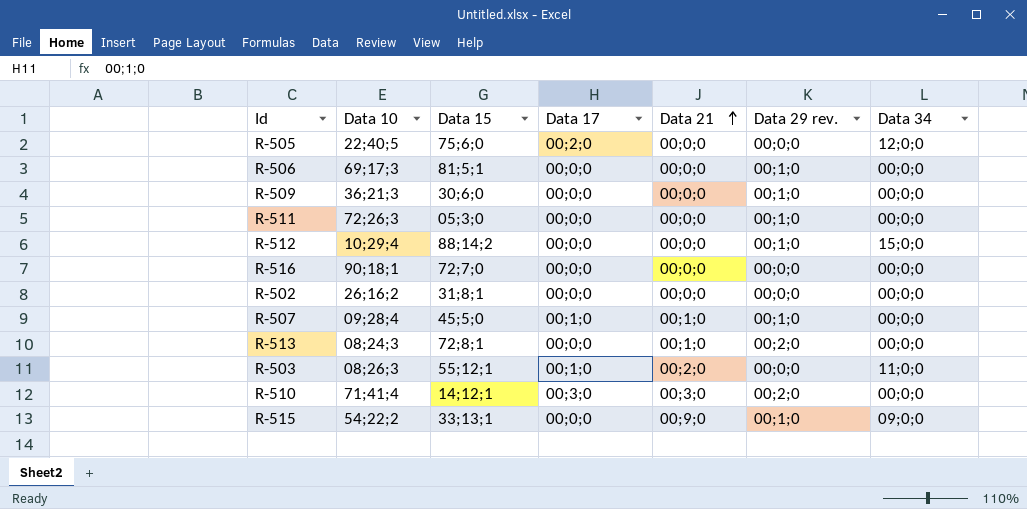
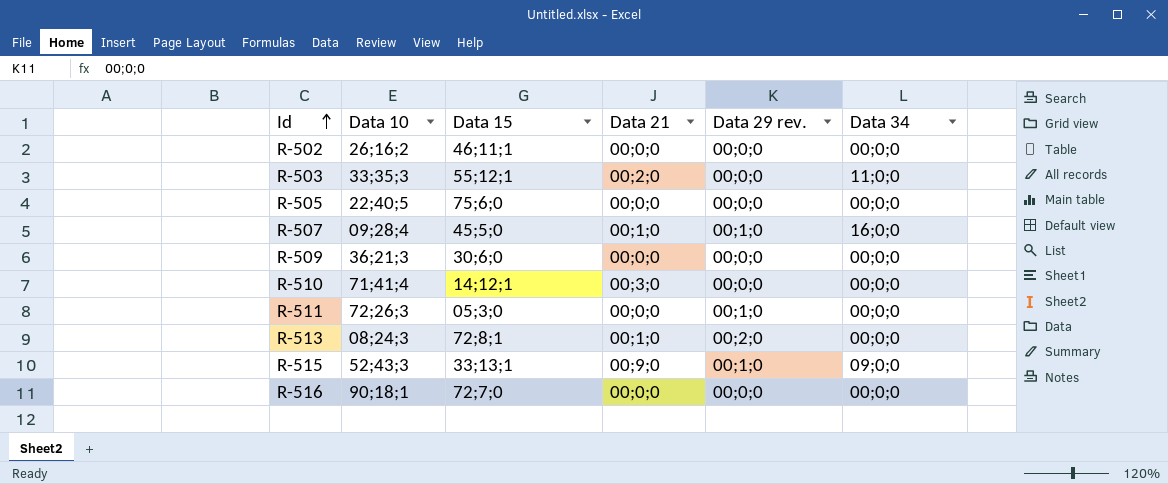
row order: Data 21 ascending -> Id ascending
column Data 17 | position: 4 -> none
row R-506: 69;17;3 | 81;5;1 | 00;0;0 | 00;0;0 | 00;1;0 | 00;0;0 -> none
row R-512: 10;29;4 | 88;14;2 | 00;0;0 | 00;0;0 | 00;1;0 | 15;0;0 -> none
R-502 | Data 15: 31;8;1 -> 46;11;1
R-503 | Data 10: 08;26;3 -> 33;35;3
R-505 | Data 34: 12;0;0 -> 00;0;0
R-507 | Data 34: 00;0;0 -> 16;0;0
R-509 | Data 29 rev.: 00;1;0 -> 00;0;0
R-510 | Data 29 rev.: 00;2;0 -> 00;0;0
R-515 | Data 10: 54;22;2 -> 52;43;3

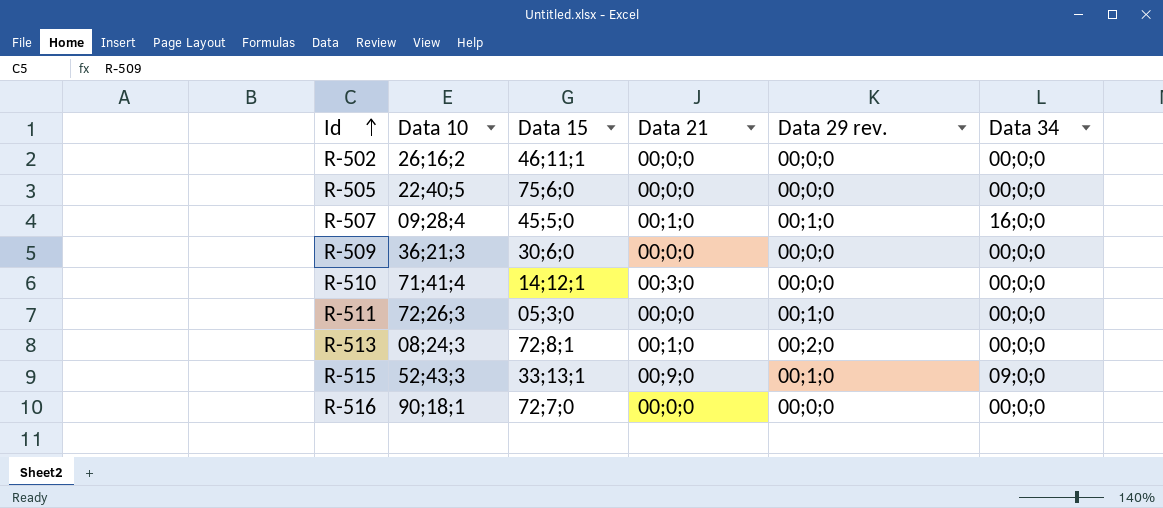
row R-503: 33;35;3 | 55;12;1 | 00;2;0 | 00;0;0 | 11;0;0 -> none

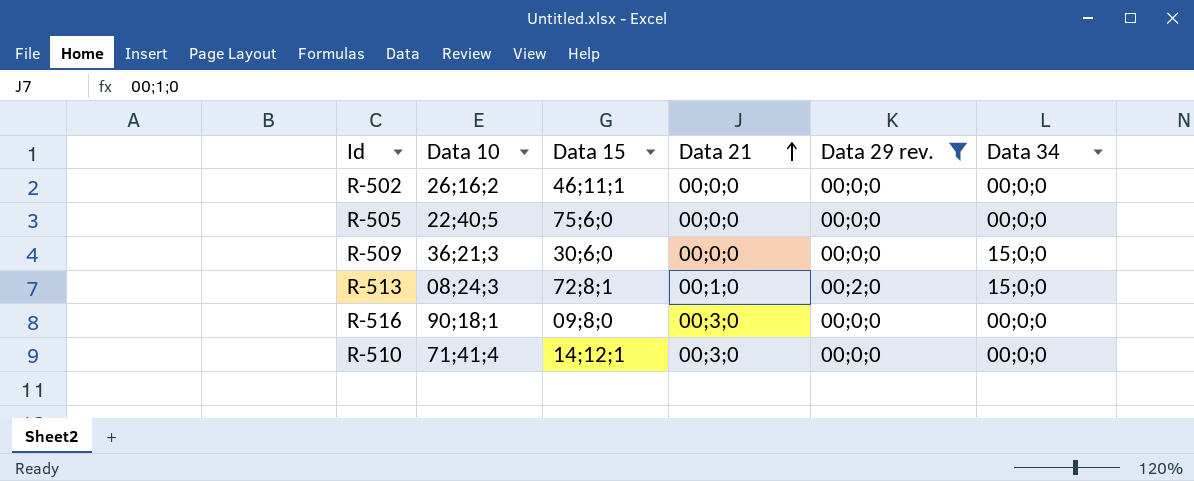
filter: none -> Data 29 rev. != 00;1;0
row order: Id ascending -> Data 21 ascending
R-509 | Data 34: 00;0;0 -> 15;0;0
R-513 | Data 34: 00;0;0 -> 15;0;0
R-516 | Data 15: 72;7;0 -> 09;8;0
R-516 | Data 21: 00;0;0 -> 00;3;0

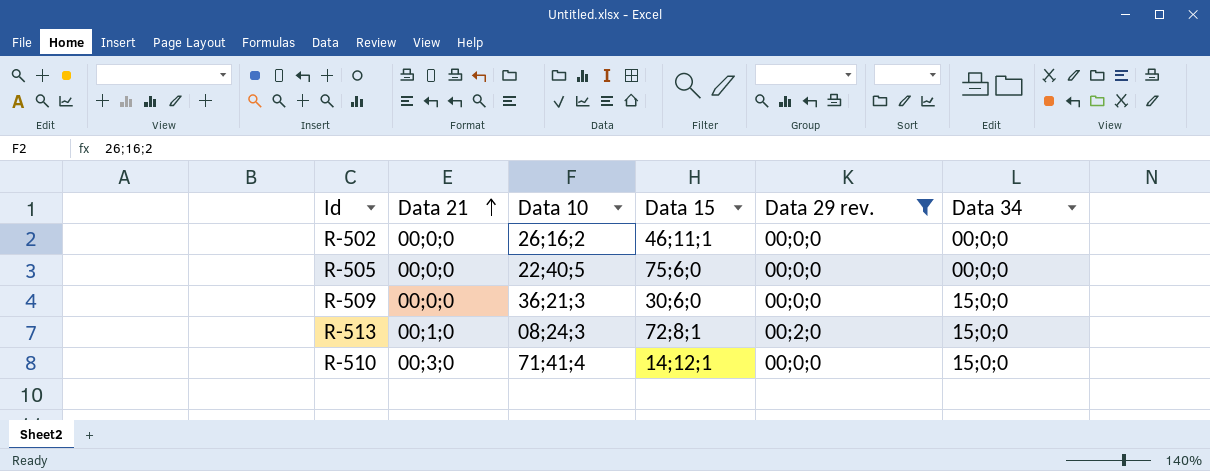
column Data 21 | position: 4 -> 2
row R-516: 90;18;1 | 09;8;0 | 00;3;0 | 00;0;0 | 00;0;0 -> none
R-510 | Data 34: 00;0;0 -> 15;0;0

